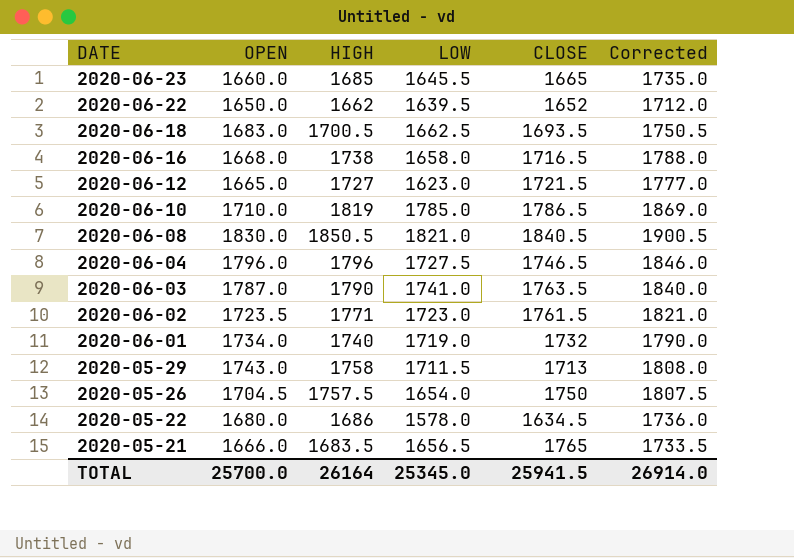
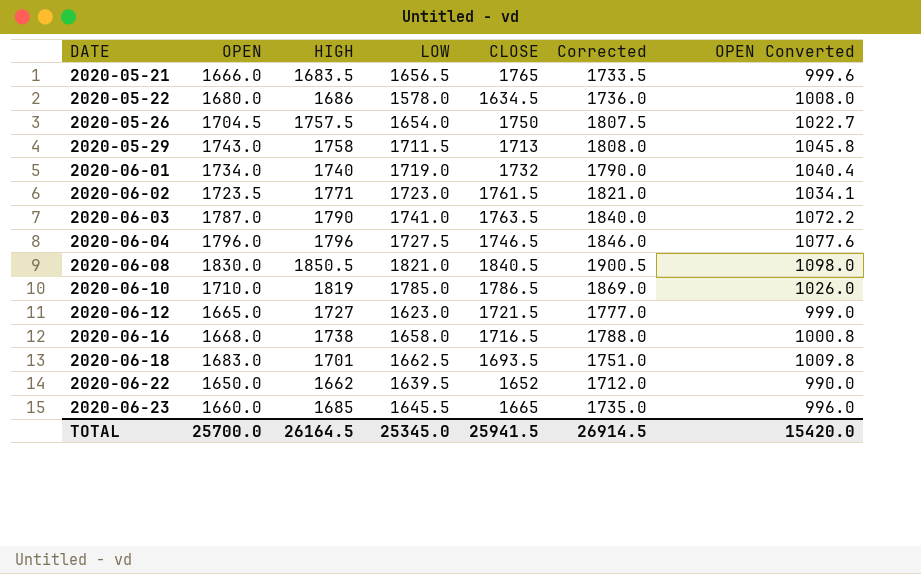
row order: DATE descending -> DATE ascending
column OPEN Converted | formula: none -> [OPEN] * 0.6
2020-06-18 | HIGH: 1700.5 -> 1701
2020-06-18 | Corrected: 1750.5 -> 1751.0
TOTAL | HIGH: 26164 -> 26164.5
TOTAL | Corrected: 26914.0 -> 26914.5

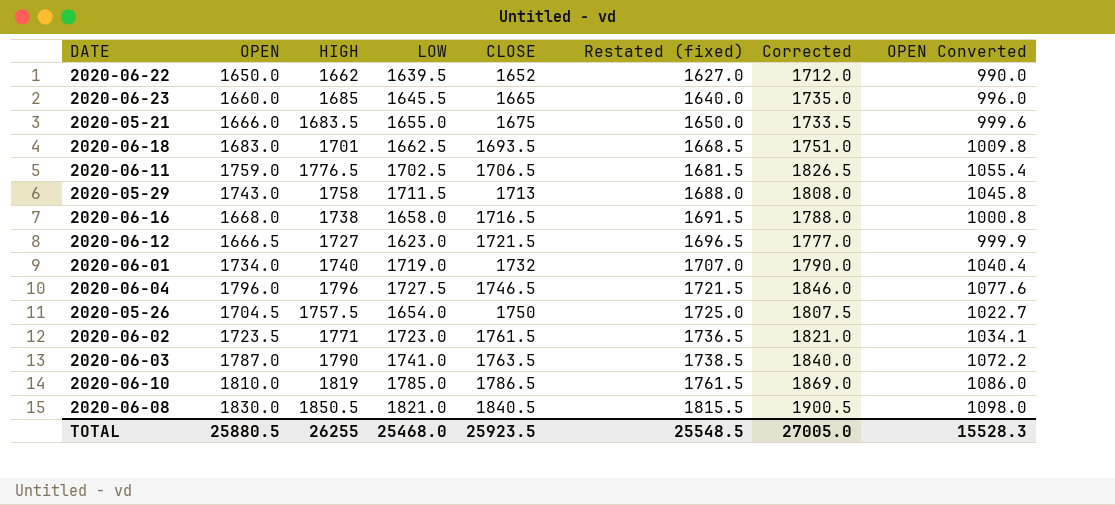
row order: DATE ascending -> CLOSE ascending
column Restated (fixed) | formula: none -> [CLOSE] - 25
row 2020-05-22: 1680.0 | 1686 | 1578.0 | 1634.5 | 1736.0 | 1008.0 -> none
2020-05-21 | LOW: 1656.5 -> 1655.0
2020-05-21 | CLOSE: 1765 -> 1675
row 2020-06-11: none -> 1759.0 | 1776.5 | 1702.5 | 1706.5 | 1681.5 | 1826.5 | 1055.4
2020-06-12 | OPEN: 1665.0 -> 1666.5
2020-06-12 | OPEN Converted: 999.0 -> 999.9
2020-06-10 | OPEN: 1710.0 -> 1810.0
2020-06-10 | OPEN Converted: 1026.0 -> 1086.0
TOTAL | OPEN: 25700.0 -> 25880.5
TOTAL | HIGH: 26164.5 -> 26255
TOTAL | LOW: 25345.0 -> 25468.0
TOTAL | CLOSE: 25941.5 -> 25923.5
TOTAL | Corrected: 26914.5 -> 27005.0
TOTAL | OPEN Converted: 15420.0 -> 15528.3

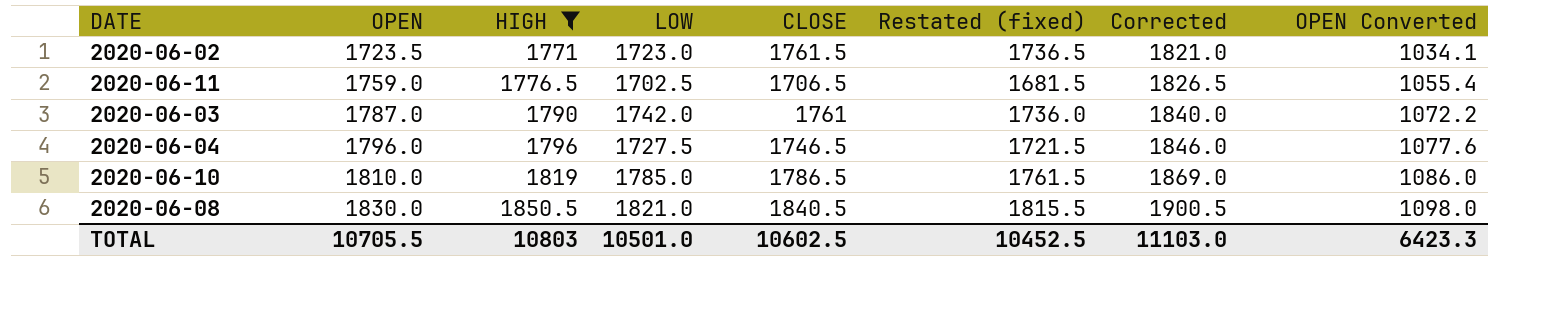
filter: none -> HIGH >= 1771
row order: CLOSE ascending -> OPEN ascending
2020-06-03 | LOW: 1741.0 -> 1742.0
2020-06-03 | CLOSE: 1763.5 -> 1761
2020-06-03 | Restated (fixed): 1738.5 -> 1736.0
TOTAL | OPEN: 25880.5 -> 10705.5
TOTAL | HIGH: 26255 -> 10803
TOTAL | LOW: 25468.0 -> 10501.0
TOTAL | CLOSE: 25923.5 -> 10602.5
TOTAL | Restated (fixed): 25548.5 -> 10452.5
TOTAL | Corrected: 27005.0 -> 11103.0
TOTAL | OPEN Converted: 15528.3 -> 6423.3

